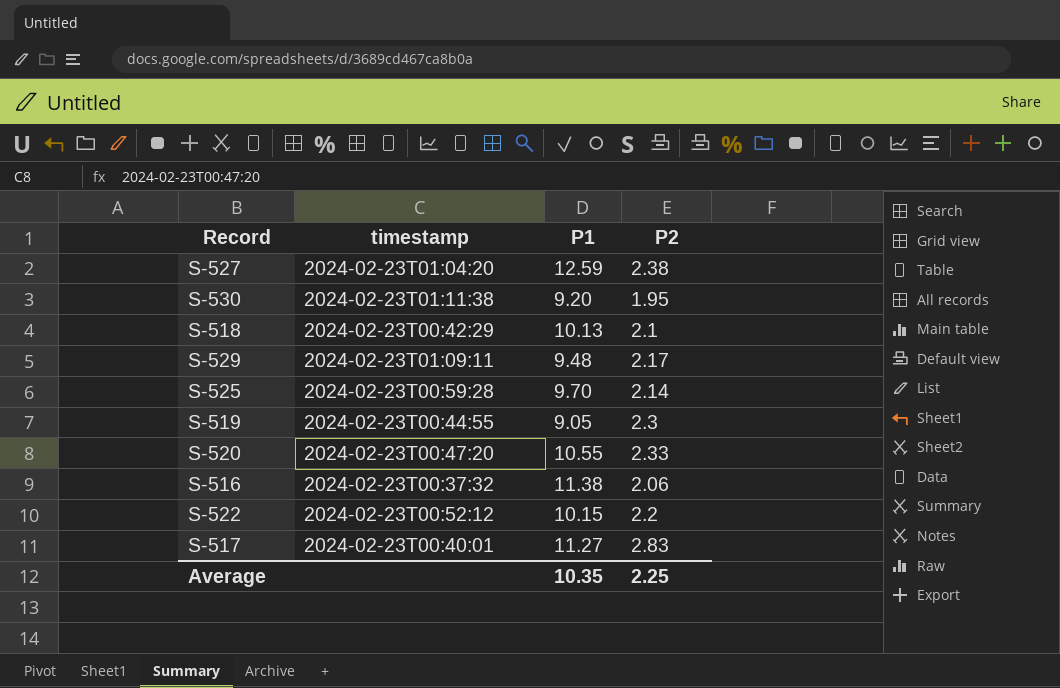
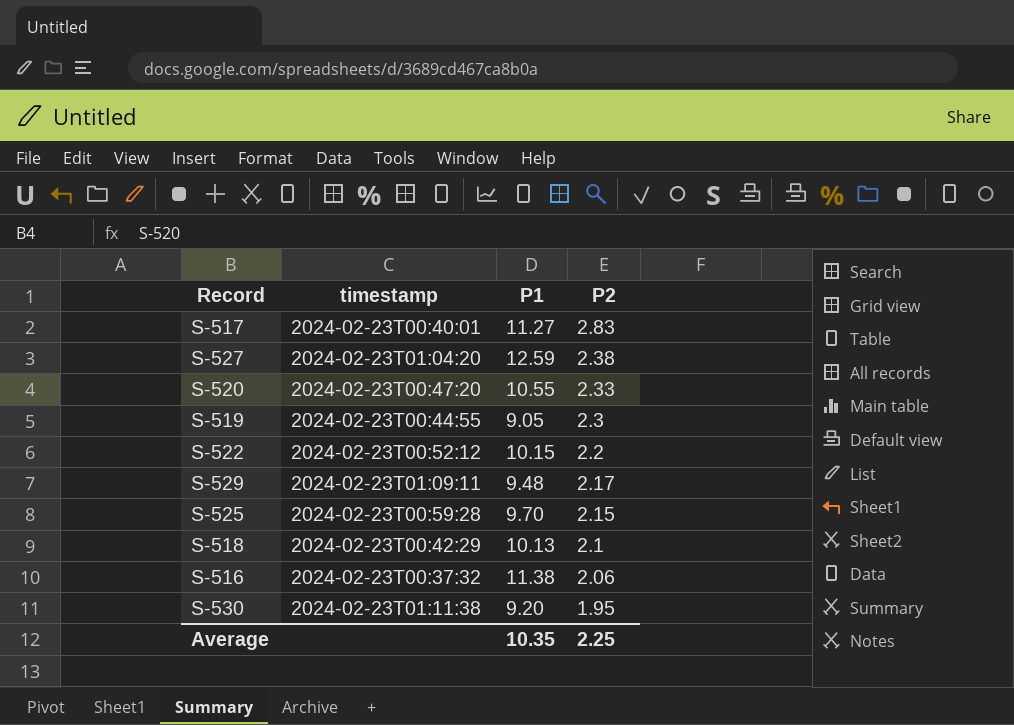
row order: none -> P2 descending
S-525 | P2: 2.14 -> 2.15

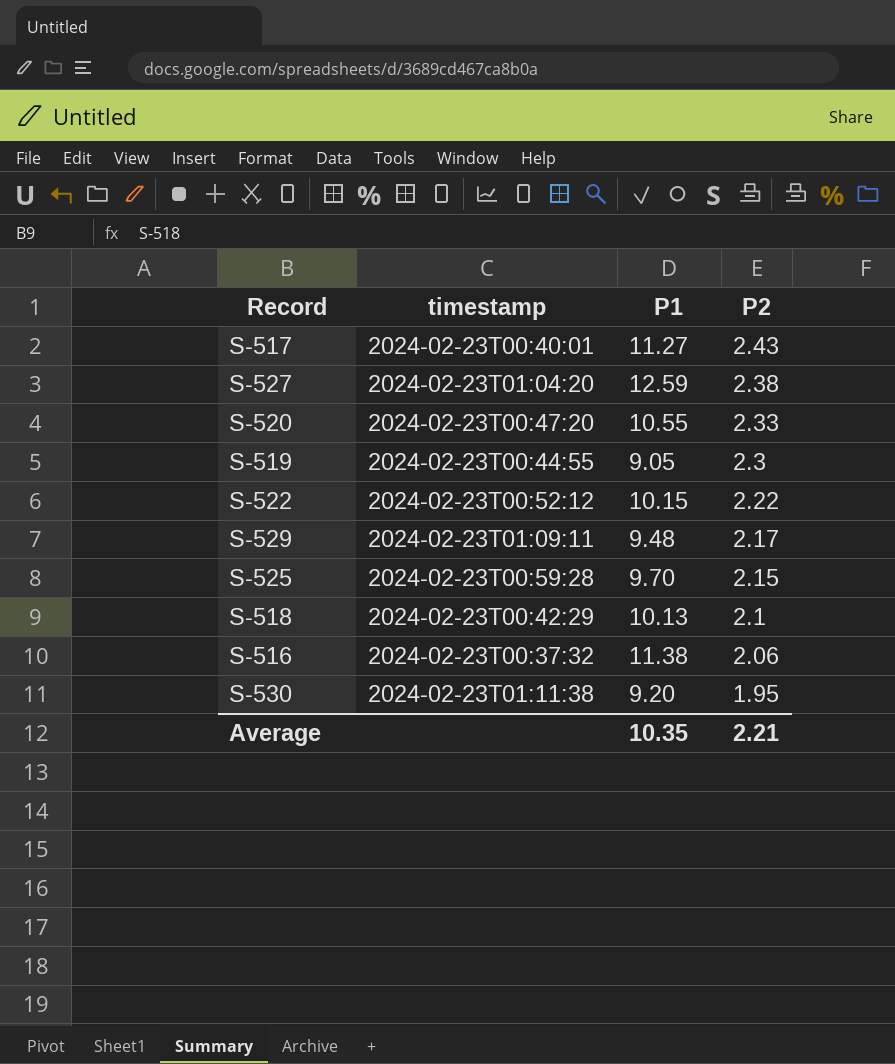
S-517 | P2: 2.83 -> 2.43
S-522 | P2: 2.2 -> 2.22
Average | P2: 2.25 -> 2.21

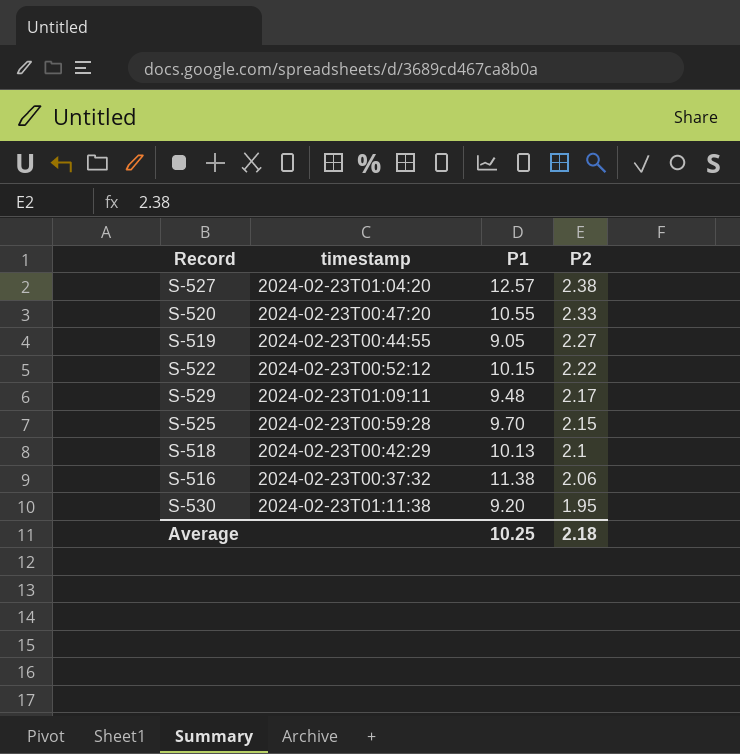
row S-517: 2024-02-23T00:40:01 | 11.27 | 2.43 -> none
S-527 | P1: 12.59 -> 12.57
S-519 | P2: 2.3 -> 2.27
Average | P1: 10.35 -> 10.25
Average | P2: 2.21 -> 2.18

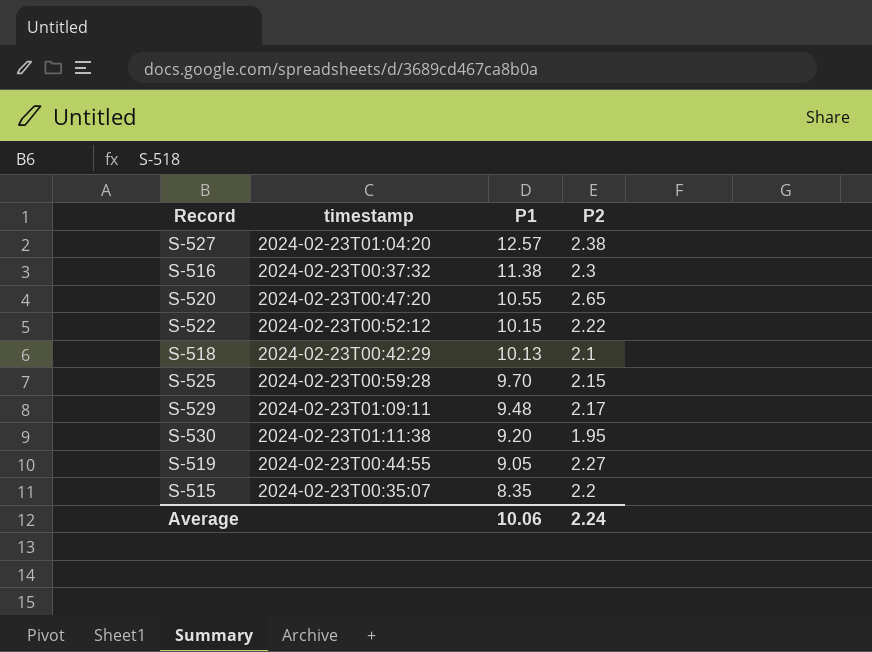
row order: P2 descending -> P1 descending
S-516 | P2: 2.06 -> 2.3
S-520 | P2: 2.33 -> 2.65
row S-515: none -> 2024-02-23T00:35:07 | 8.35 | 2.2
Average | P1: 10.25 -> 10.06
Average | P2: 2.18 -> 2.24

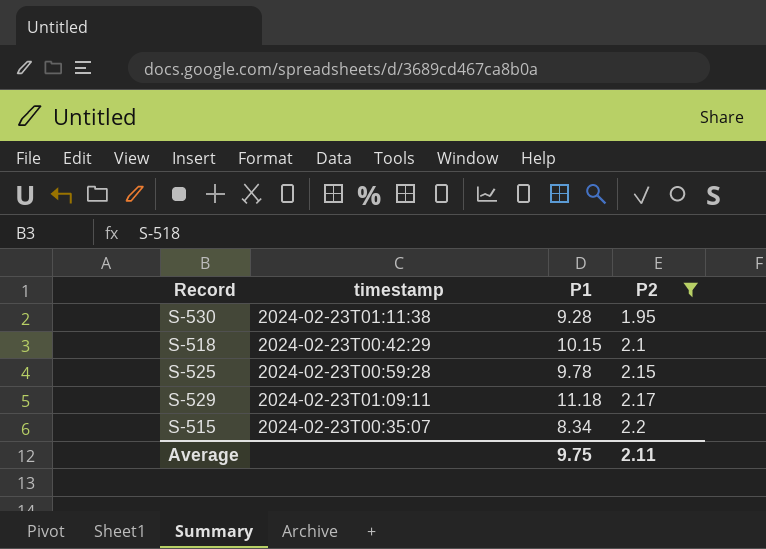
filter: none -> P2 <= 2.2
row order: P1 descending -> P2 ascending
S-530 | P1: 9.20 -> 9.28
S-518 | P1: 10.13 -> 10.15
S-525 | P1: 9.70 -> 9.78
S-529 | P1: 9.48 -> 11.18
S-515 | P1: 8.35 -> 8.34
Average | P1: 10.06 -> 9.75
Average | P2: 2.24 -> 2.11

